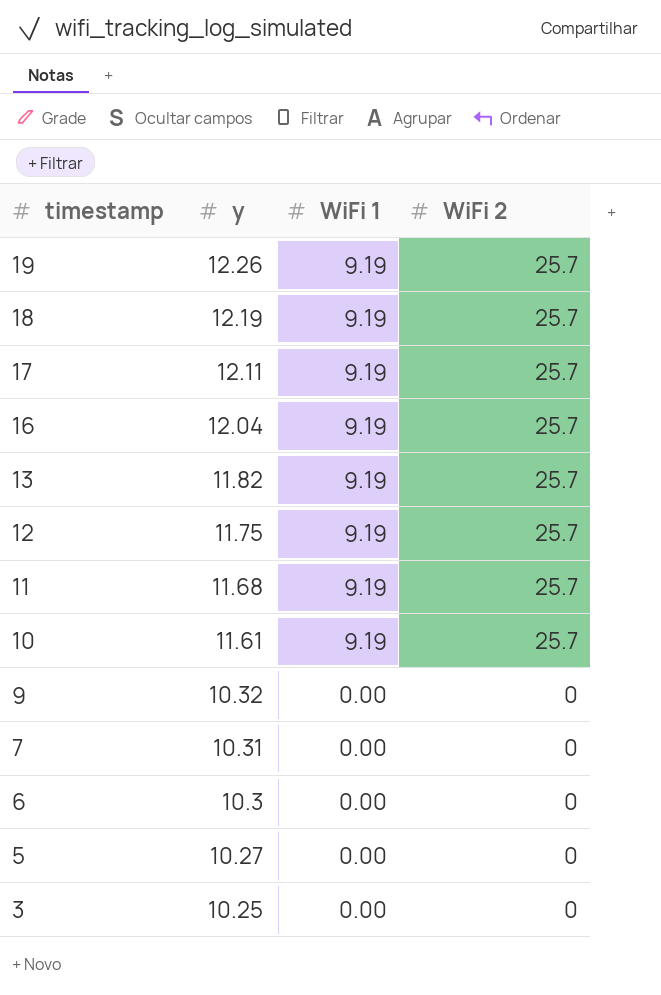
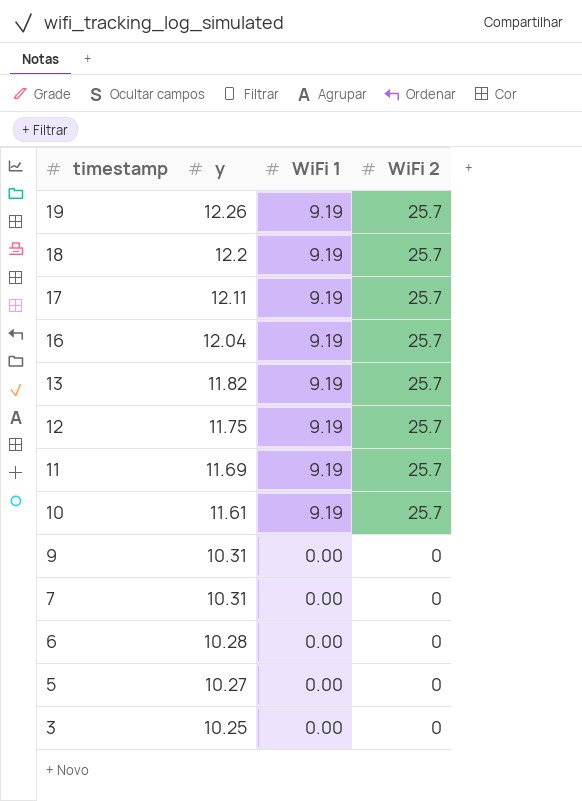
18 | y: 12.19 -> 12.2
11 | y: 11.68 -> 11.69
9 | y: 10.32 -> 10.31
6 | y: 10.3 -> 10.28

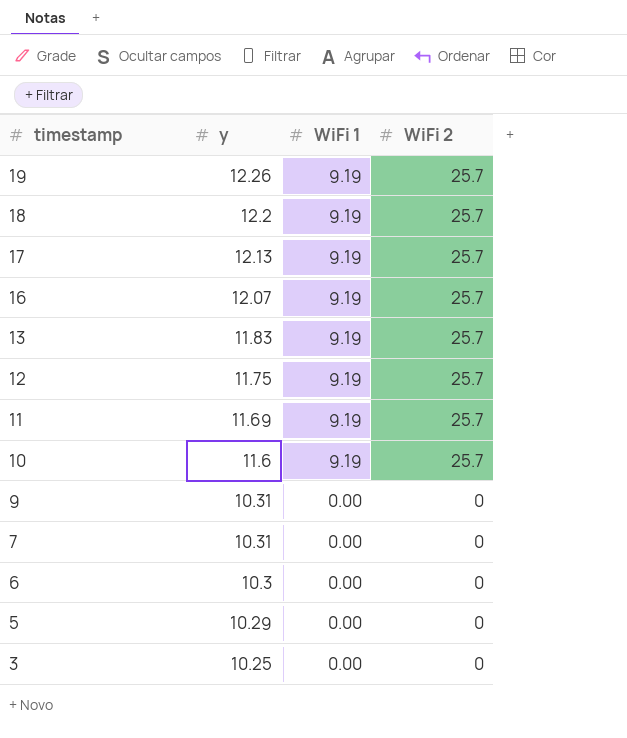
17 | y: 12.11 -> 12.13
16 | y: 12.04 -> 12.07
13 | y: 11.82 -> 11.83
10 | y: 11.61 -> 11.6
6 | y: 10.28 -> 10.3
5 | y: 10.27 -> 10.29

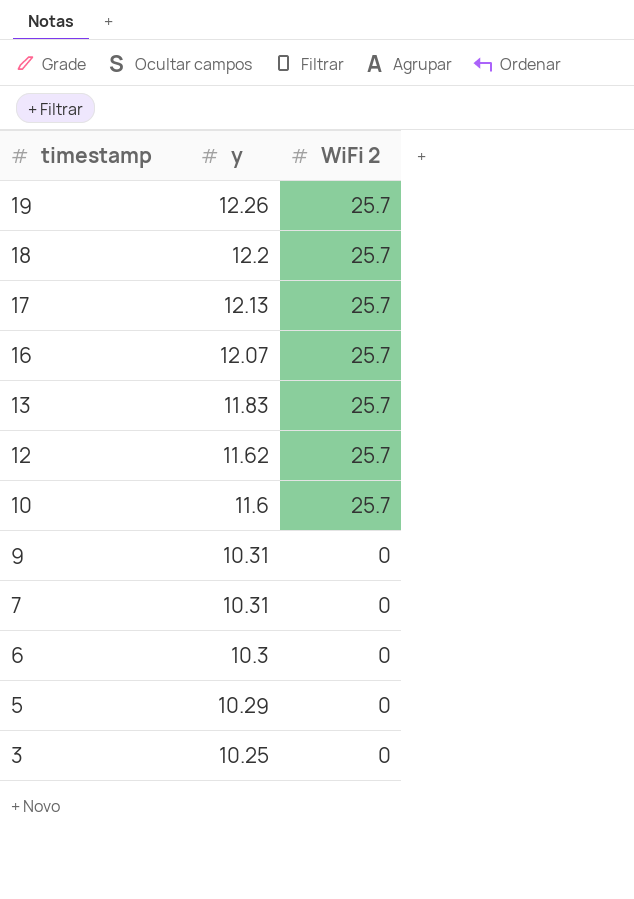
column WiFi 1 | position: 3 -> none
row 11: 11.69 | 9.19 | 25.7 -> none
12 | y: 11.75 -> 11.62

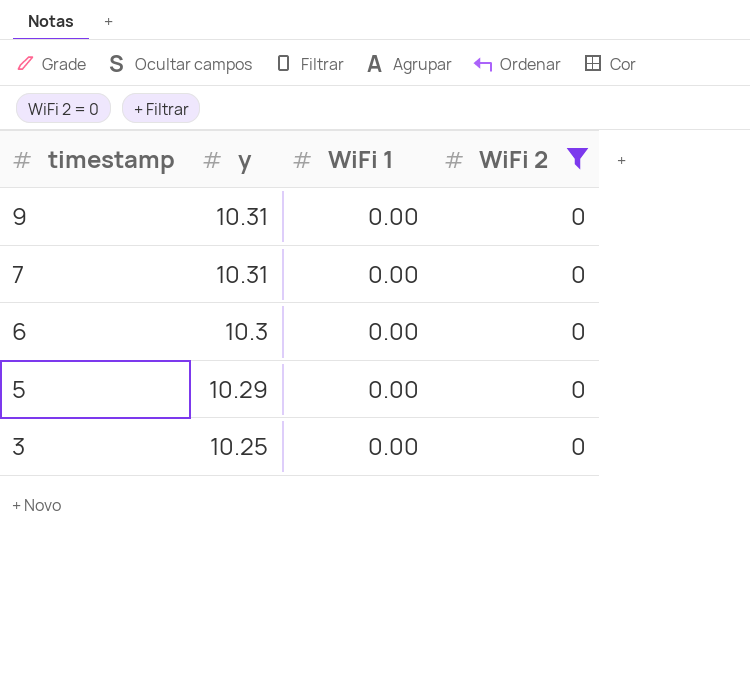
filter: none -> WiFi 2 = 0
column WiFi 1 | position: none -> 3

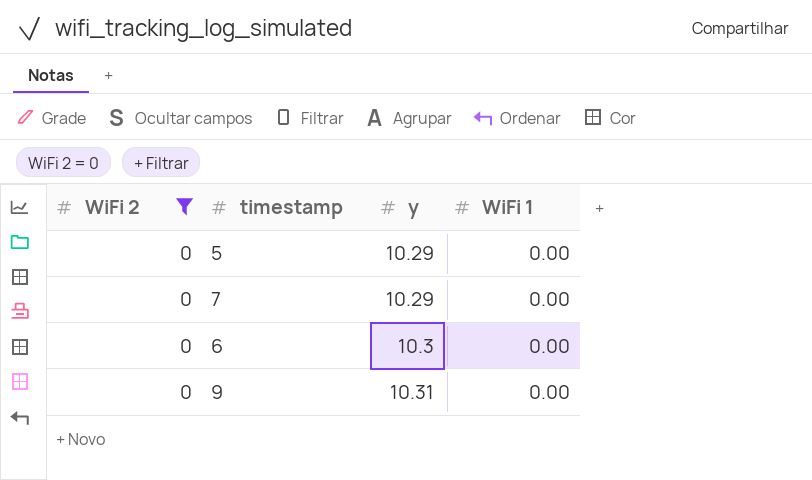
row order: timestamp descending -> y ascending
column WiFi 2 | position: 4 -> 1
row 3: 10.25 | 0.00 | 0 -> none
7 | y: 10.31 -> 10.29

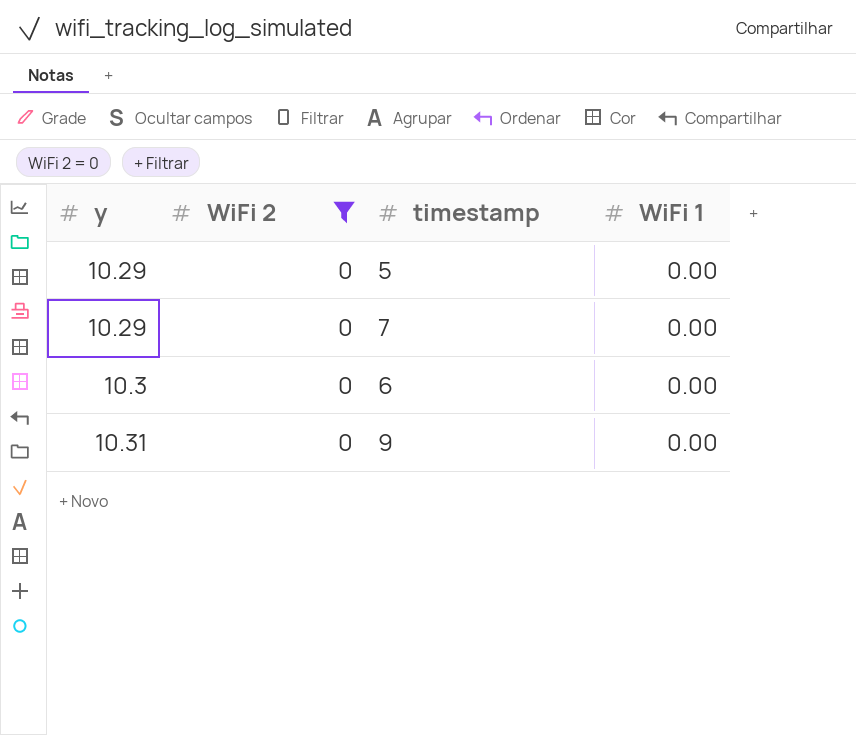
column y | position: 3 -> 1

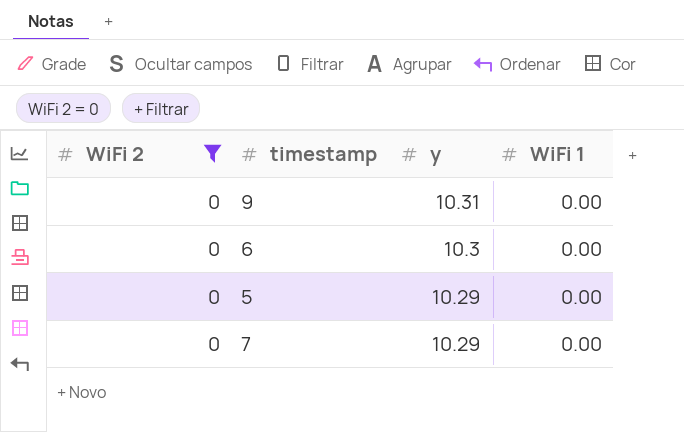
row order: y ascending -> y descending
column y | position: 1 -> 3

